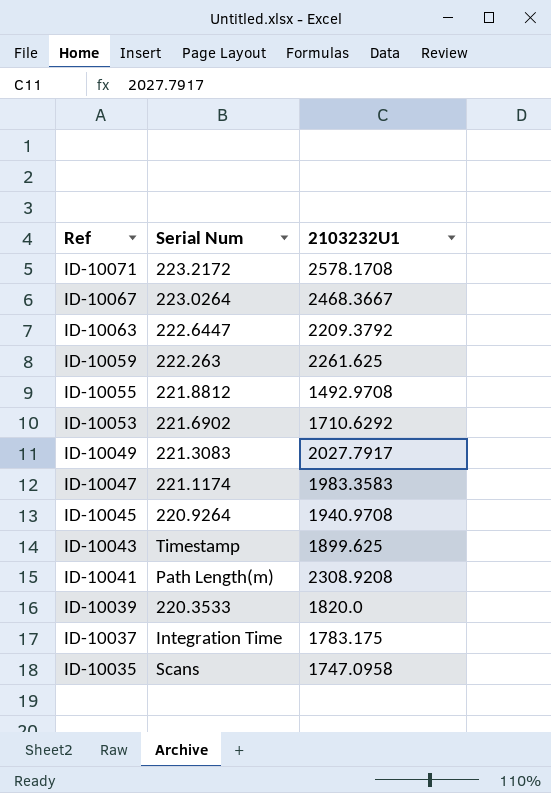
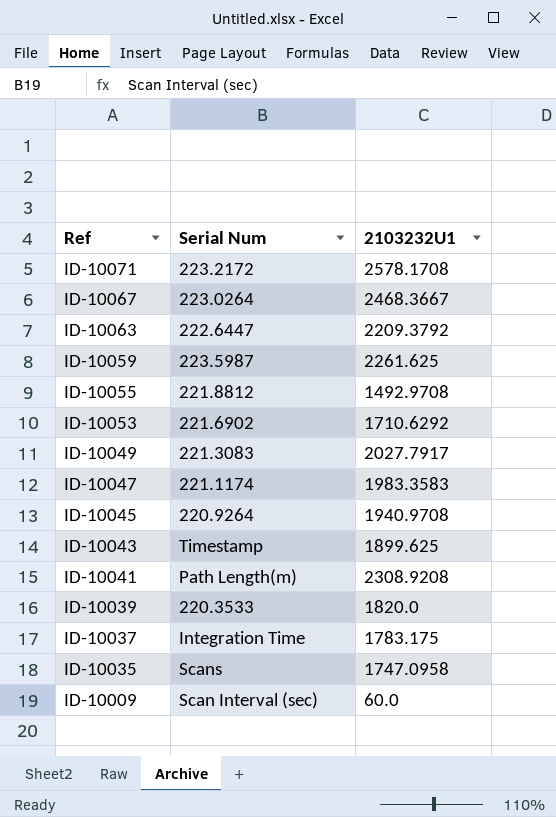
ID-10059 | Serial Num: 222.263 -> 223.5987
row ID-10009: none -> Scan Interval (sec) | 60.0

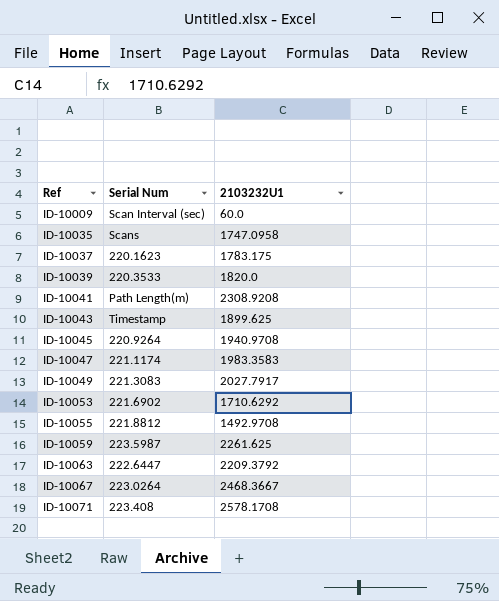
row order: Ref descending -> Ref ascending
ID-10037 | Serial Num: Integration Time -> 220.1623
ID-10071 | Serial Num: 223.2172 -> 223.408

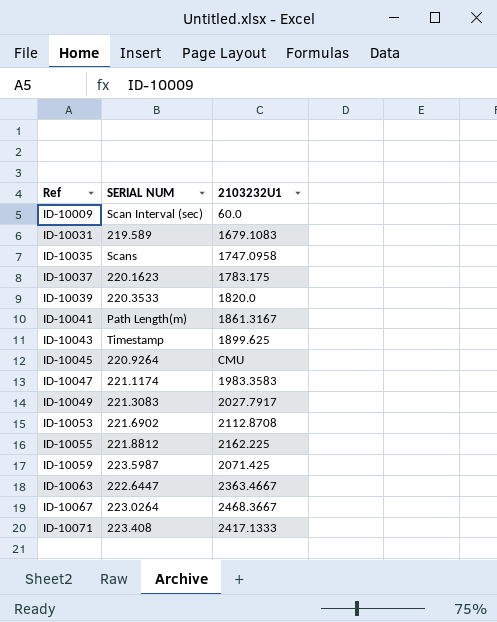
column name: Serial Num -> SERIAL NUM
row ID-10031: none -> 219.589 | 1679.1083
ID-10041 | 2103232U1: 2308.9208 -> 1861.3167
ID-10045 | 2103232U1: 1940.9708 -> CMU
ID-10053 | 2103232U1: 1710.6292 -> 2112.8708
ID-10055 | 2103232U1: 1492.9708 -> 2162.225
ID-10059 | 2103232U1: 2261.625 -> 2071.425
ID-10063 | 2103232U1: 2209.3792 -> 2363.4667
ID-10071 | 2103232U1: 2578.1708 -> 2417.1333

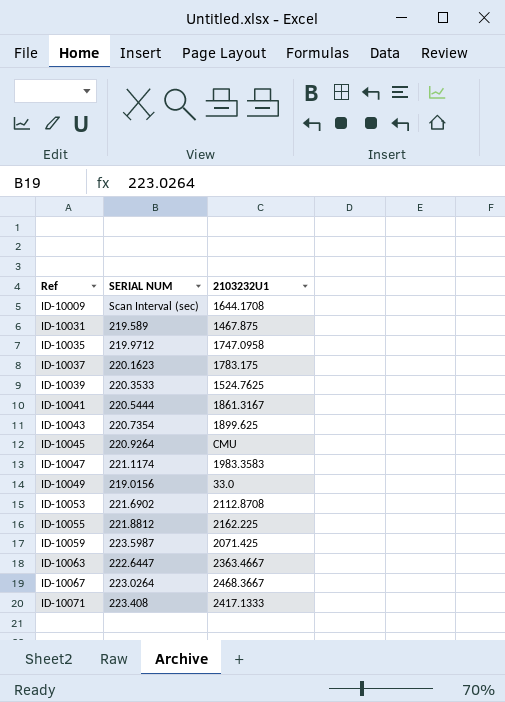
ID-10009 | 2103232U1: 60.0 -> 1644.1708
ID-10031 | 2103232U1: 1679.1083 -> 1467.875
ID-10035 | SERIAL NUM: Scans -> 219.9712
ID-10039 | 2103232U1: 1820.0 -> 1524.7625
ID-10041 | SERIAL NUM: Path Length(m) -> 220.5444
ID-10043 | SERIAL NUM: Timestamp -> 220.7354
ID-10049 | SERIAL NUM: 221.3083 -> 219.0156
ID-10049 | 2103232U1: 2027.7917 -> 33.0

